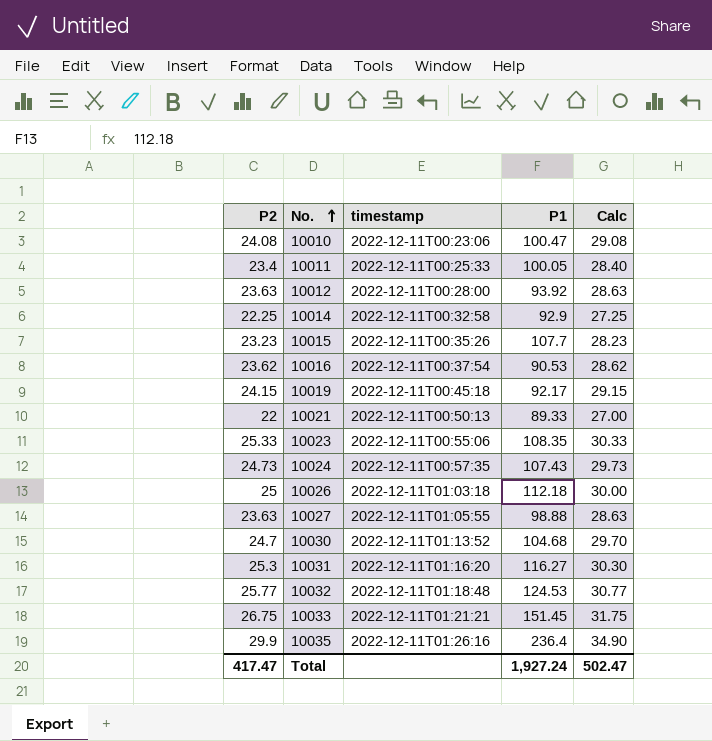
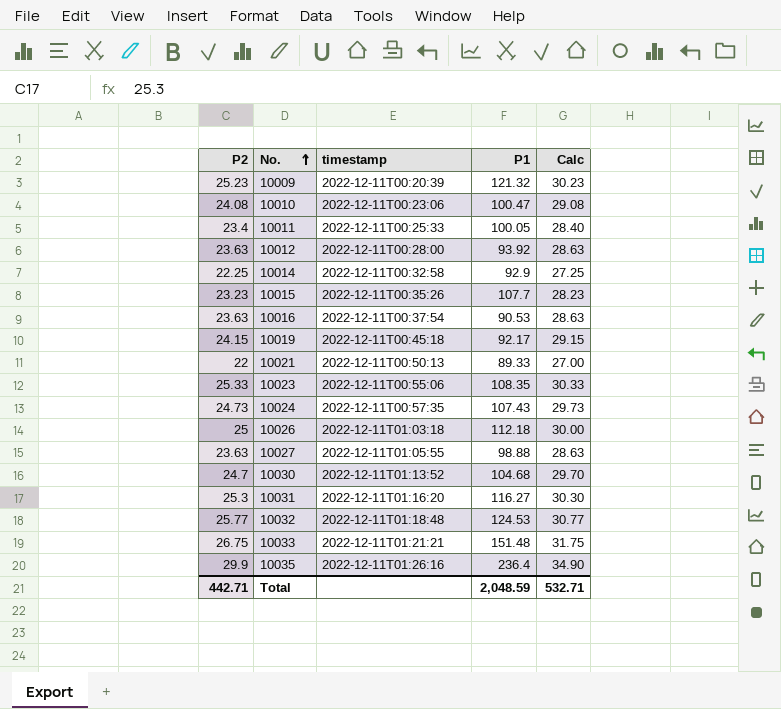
row 10009: none -> 25.23 | 2022-12-11T00:20:39 | 121.32 | 30.23
10016 | P2: 23.62 -> 23.63
10016 | Calc: 28.62 -> 28.63
10033 | P1: 151.45 -> 151.48
Total | P2: 417.47 -> 442.71
Total | P1: 1,927.24 -> 2,048.59
Total | Calc: 502.47 -> 532.71

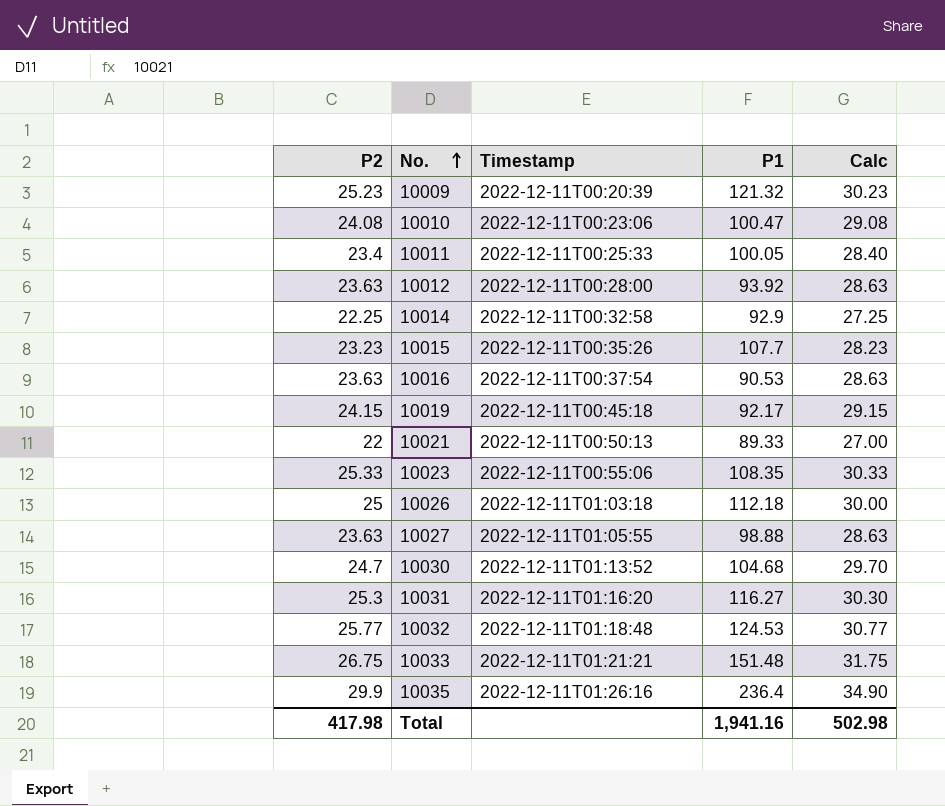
column name: timestamp -> Timestamp
row 10024: 24.73 | 2022-12-11T00:57:35 | 107.43 | 29.73 -> none
Total | P2: 442.71 -> 417.98
Total | P1: 2,048.59 -> 1,941.16
Total | Calc: 532.71 -> 502.98

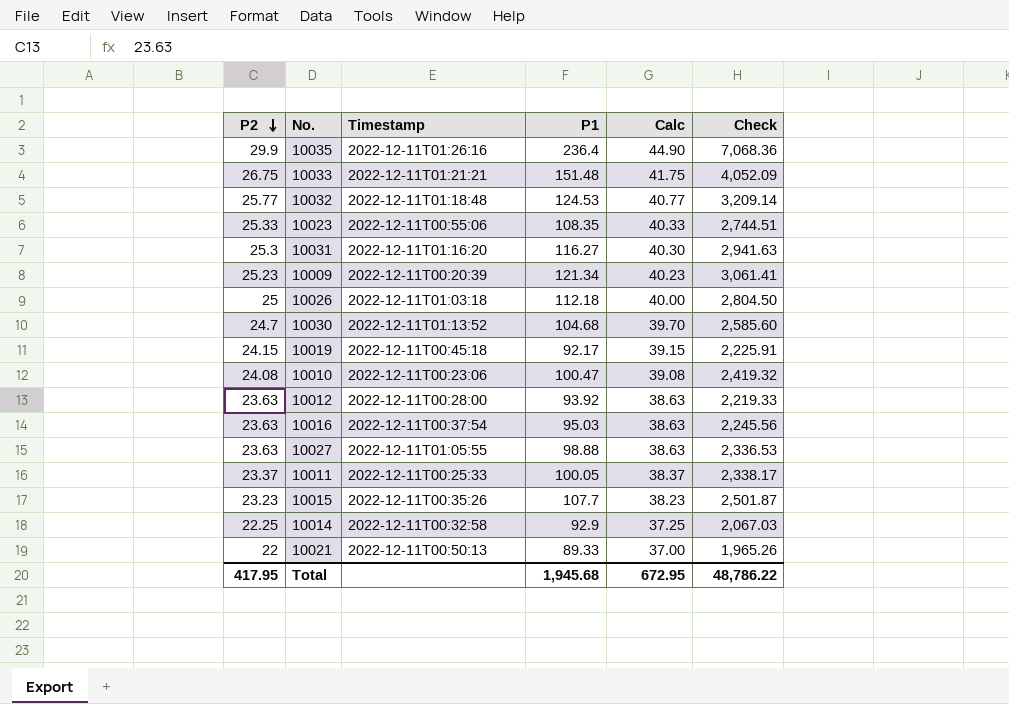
row order: No. ascending -> P2 descending
column Calc | formula: [P2] + 5 -> [P2] + 15
column Check | formula: none -> [P2] * [P1]
10009 | P1: 121.32 -> 121.34
10016 | P1: 90.53 -> 95.03
10011 | P2: 23.4 -> 23.37
Total | P2: 417.98 -> 417.95
Total | P1: 1,941.16 -> 1,945.68
Total | Calc: 502.98 -> 672.95

